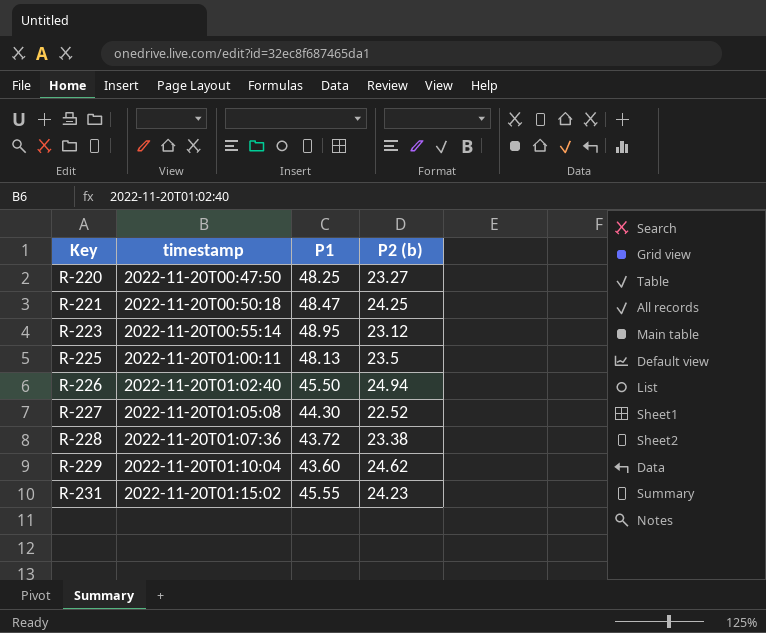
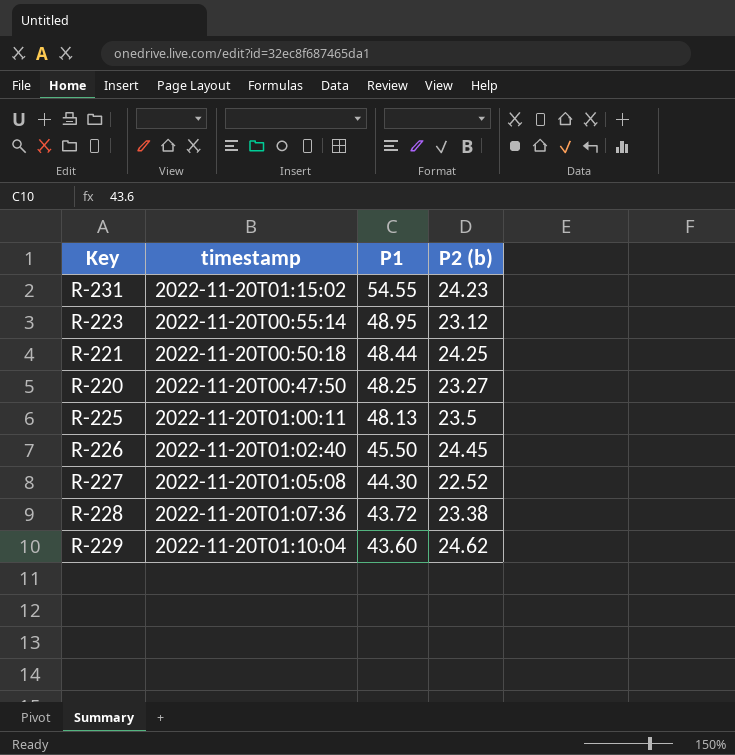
row order: Key ascending -> P1 descending
R-231 | P1: 45.55 -> 54.55
R-221 | P1: 48.47 -> 48.44
R-226 | P2 (b): 24.94 -> 24.45

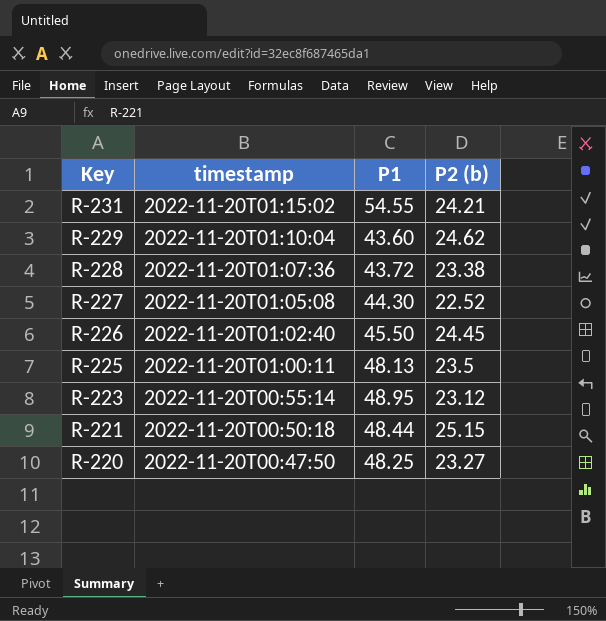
row order: P1 descending -> Key descending
R-231 | P2 (b): 24.23 -> 24.21
R-221 | P2 (b): 24.25 -> 25.15

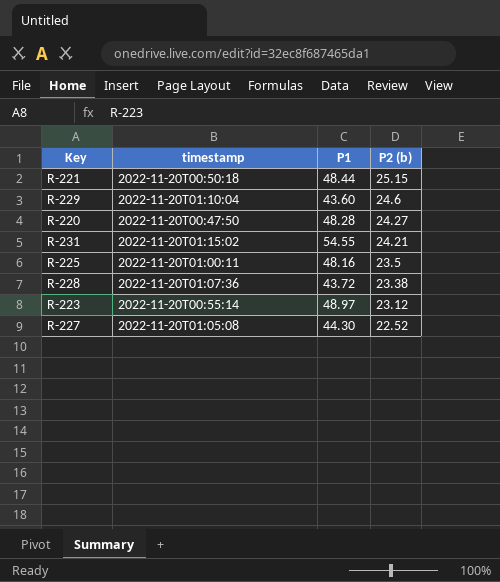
row order: Key descending -> P2 (b) descending
row R-226: 2022-11-20T01:02:40 | 45.50 | 24.45 -> none
R-229 | P2 (b): 24.62 -> 24.6
R-220 | P1: 48.25 -> 48.28
R-220 | P2 (b): 23.27 -> 24.27
R-225 | P1: 48.13 -> 48.16
R-223 | P1: 48.95 -> 48.97

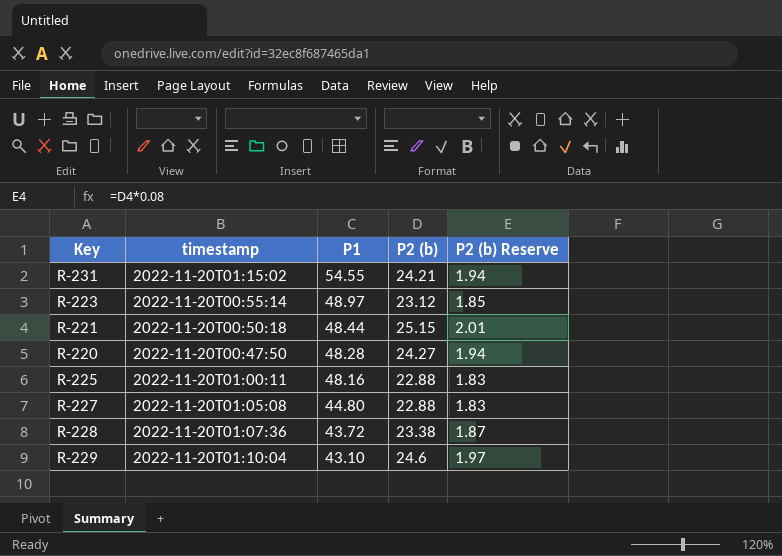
row order: P2 (b) descending -> P1 descending
column P2 (b) Reserve | formula: none -> [P2 (b)] * 0.08
R-225 | P2 (b): 23.5 -> 22.88
R-227 | P1: 44.30 -> 44.80
R-227 | P2 (b): 22.52 -> 22.88
R-229 | P1: 43.60 -> 43.10

